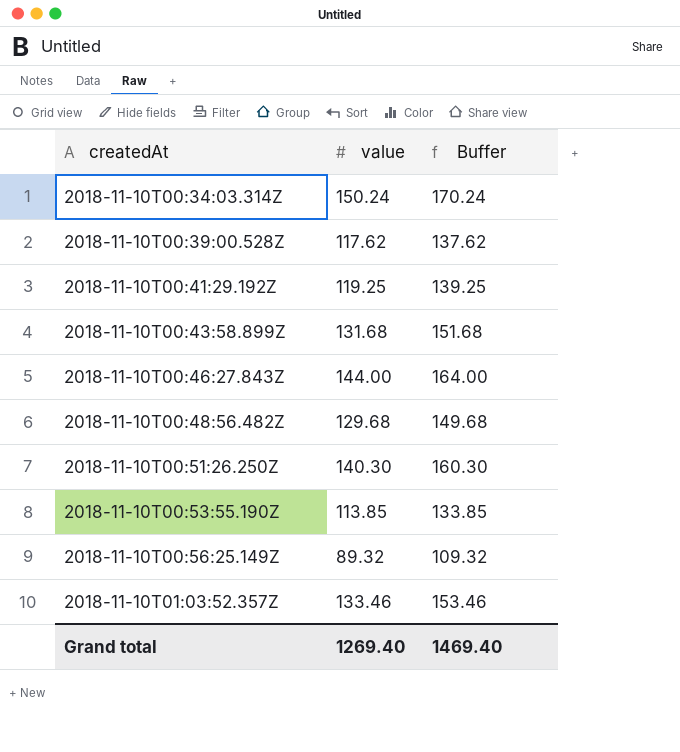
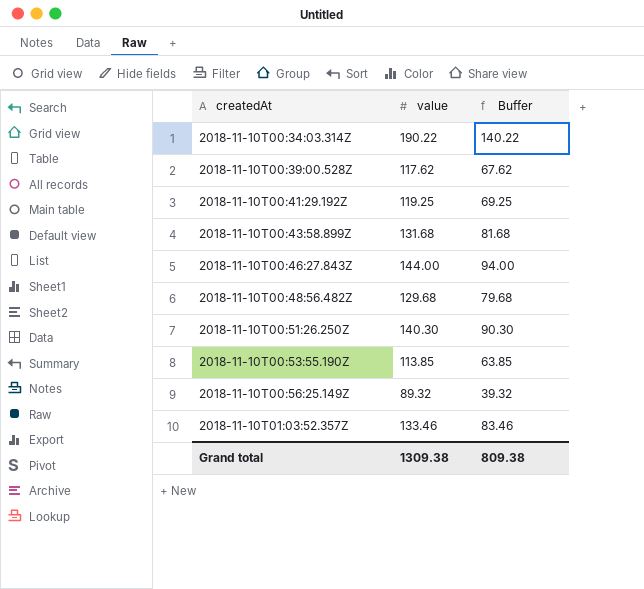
column Buffer | formula: [value] + 20 -> [value] - 50
2018-11-10T00:34:03.314Z | value: 150.24 -> 190.22
Grand total | value: 1269.40 -> 1309.38
Grand total | Buffer: 1469.40 -> 809.38

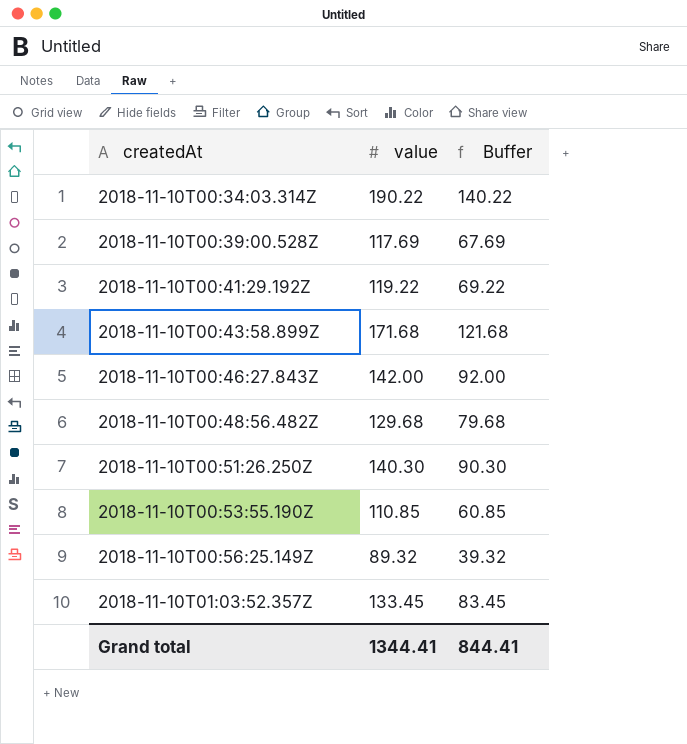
2018-11-10T00:39:00.528Z | value: 117.62 -> 117.69
2018-11-10T00:39:00.528Z | Buffer: 67.62 -> 67.69
2018-11-10T00:41:29.192Z | value: 119.25 -> 119.22
2018-11-10T00:41:29.192Z | Buffer: 69.25 -> 69.22
2018-11-10T00:43:58.899Z | value: 131.68 -> 171.68
2018-11-10T00:43:58.899Z | Buffer: 81.68 -> 121.68
2018-11-10T00:46:27.843Z | value: 144.00 -> 142.00
2018-11-10T00:46:27.843Z | Buffer: 94.00 -> 92.00
2018-11-10T00:53:55.190Z | value: 113.85 -> 110.85
2018-11-10T00:53:55.190Z | Buffer: 63.85 -> 60.85
2018-11-10T01:03:52.357Z | value: 133.46 -> 133.45
2018-11-10T01:03:52.357Z | Buffer: 83.46 -> 83.45
Grand total | value: 1309.38 -> 1344.41
Grand total | Buffer: 809.38 -> 844.41

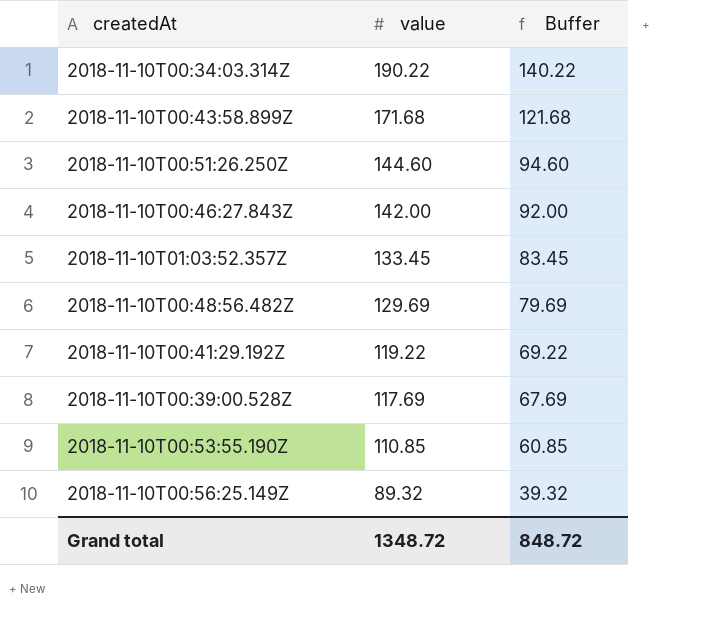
row order: createdAt ascending -> value descending
2018-11-10T00:51:26.250Z | value: 140.30 -> 144.60
2018-11-10T00:51:26.250Z | Buffer: 90.30 -> 94.60
2018-11-10T00:48:56.482Z | value: 129.68 -> 129.69
2018-11-10T00:48:56.482Z | Buffer: 79.68 -> 79.69
Grand total | value: 1344.41 -> 1348.72
Grand total | Buffer: 844.41 -> 848.72

